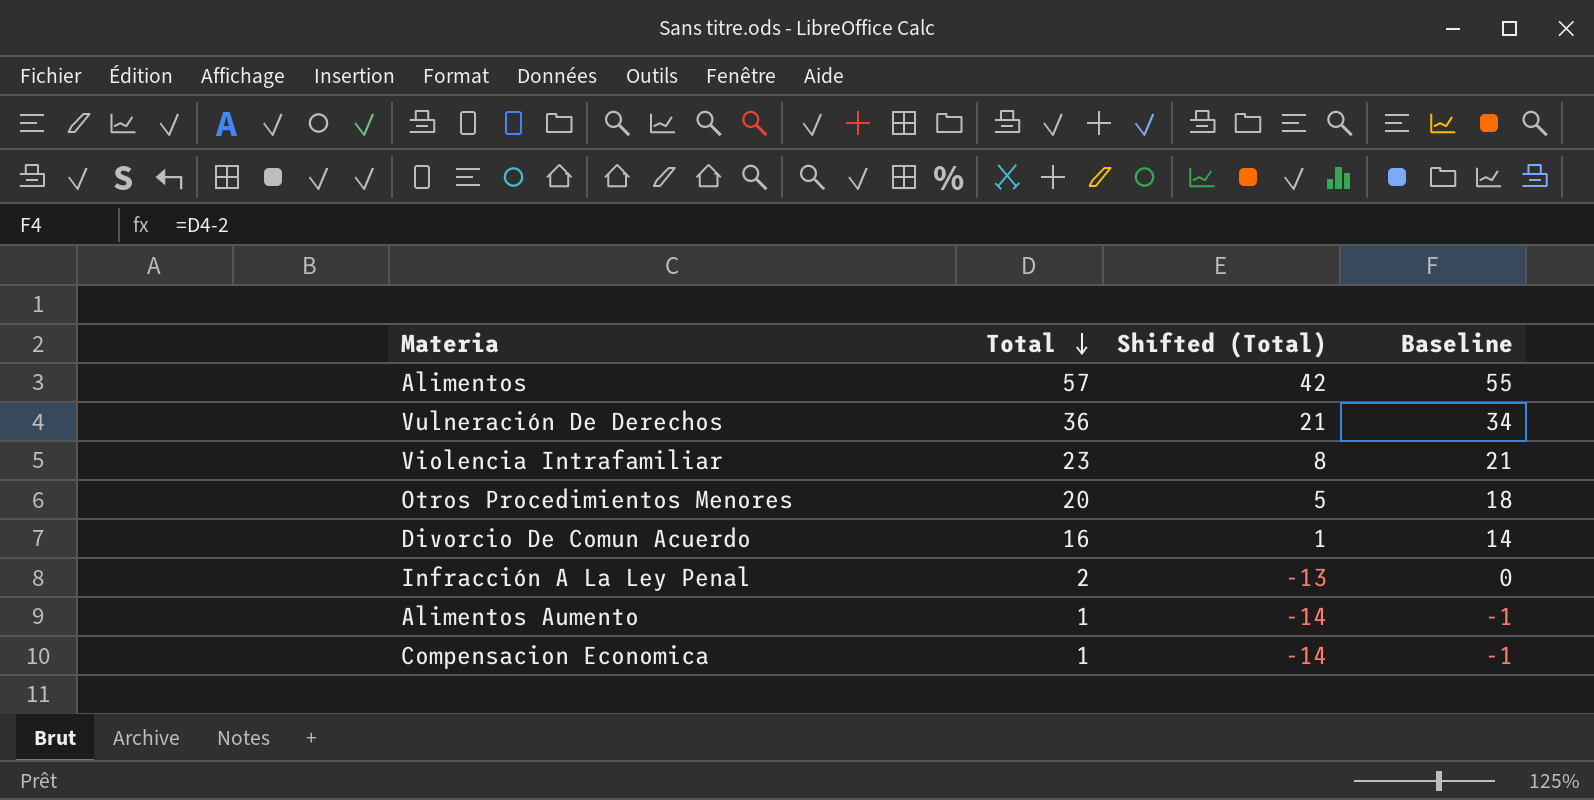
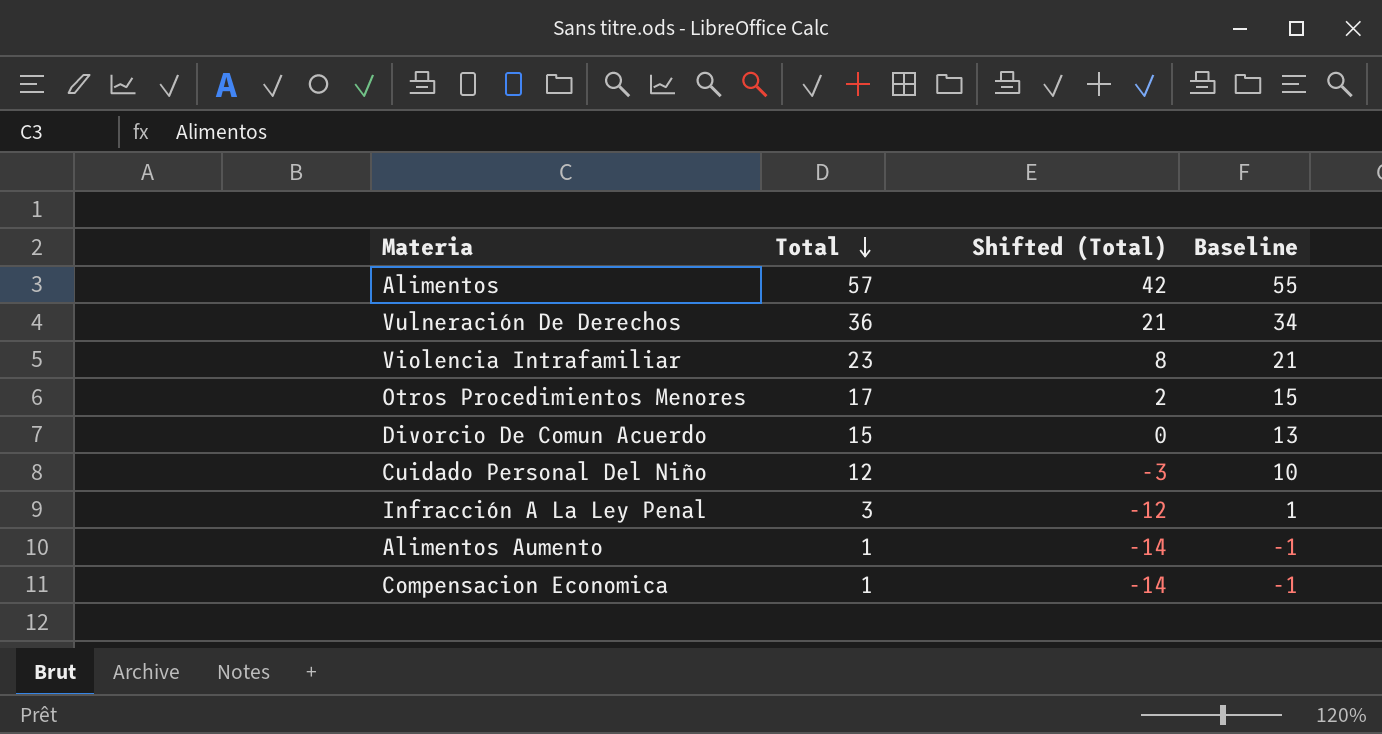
Otros Procedimientos Menores | Total: 20 -> 17
Otros Procedimientos Menores | Shifted (Total): 5 -> 2
Otros Procedimientos Menores | Baseline: 18 -> 15
Divorcio De Comun Acuerdo | Total: 16 -> 15
Divorcio De Comun Acuerdo | Shifted (Total): 1 -> 0
Divorcio De Comun Acuerdo | Baseline: 14 -> 13
row Cuidado Personal Del Niño: none -> 12 | -3 | 10
Infracción A La Ley Penal | Total: 2 -> 3
Infracción A La Ley Penal | Shifted (Total): -13 -> -12
Infracción A La Ley Penal | Baseline: 0 -> 1

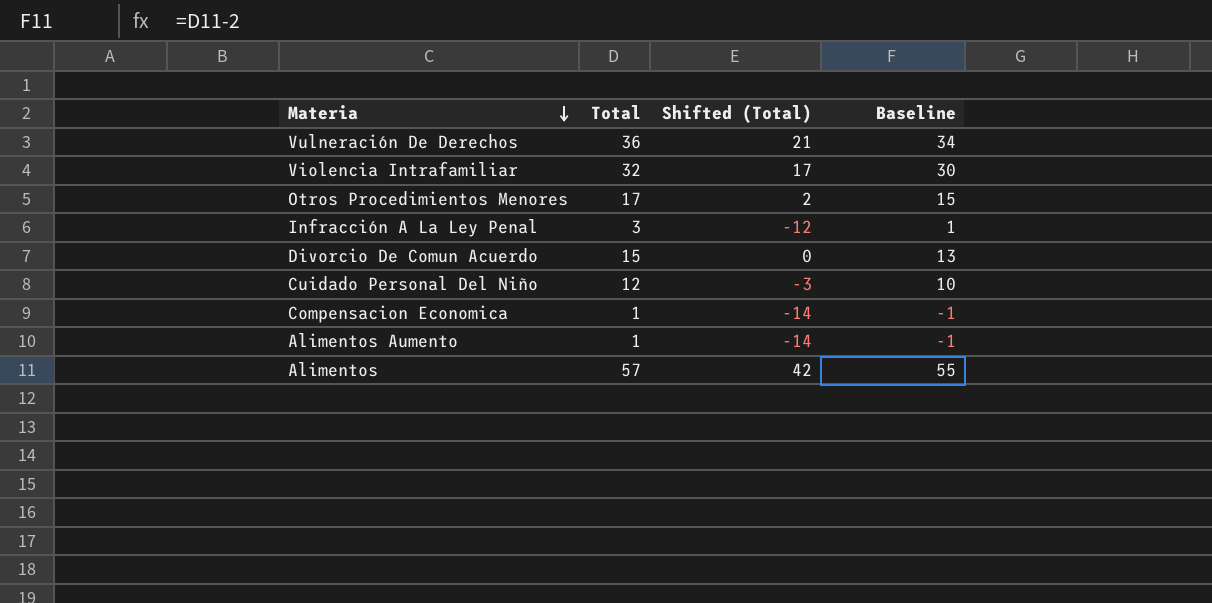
row order: Total descending -> Materia descending
Violencia Intrafamiliar | Total: 23 -> 32
Violencia Intrafamiliar | Shifted (Total): 8 -> 17
Violencia Intrafamiliar | Baseline: 21 -> 30

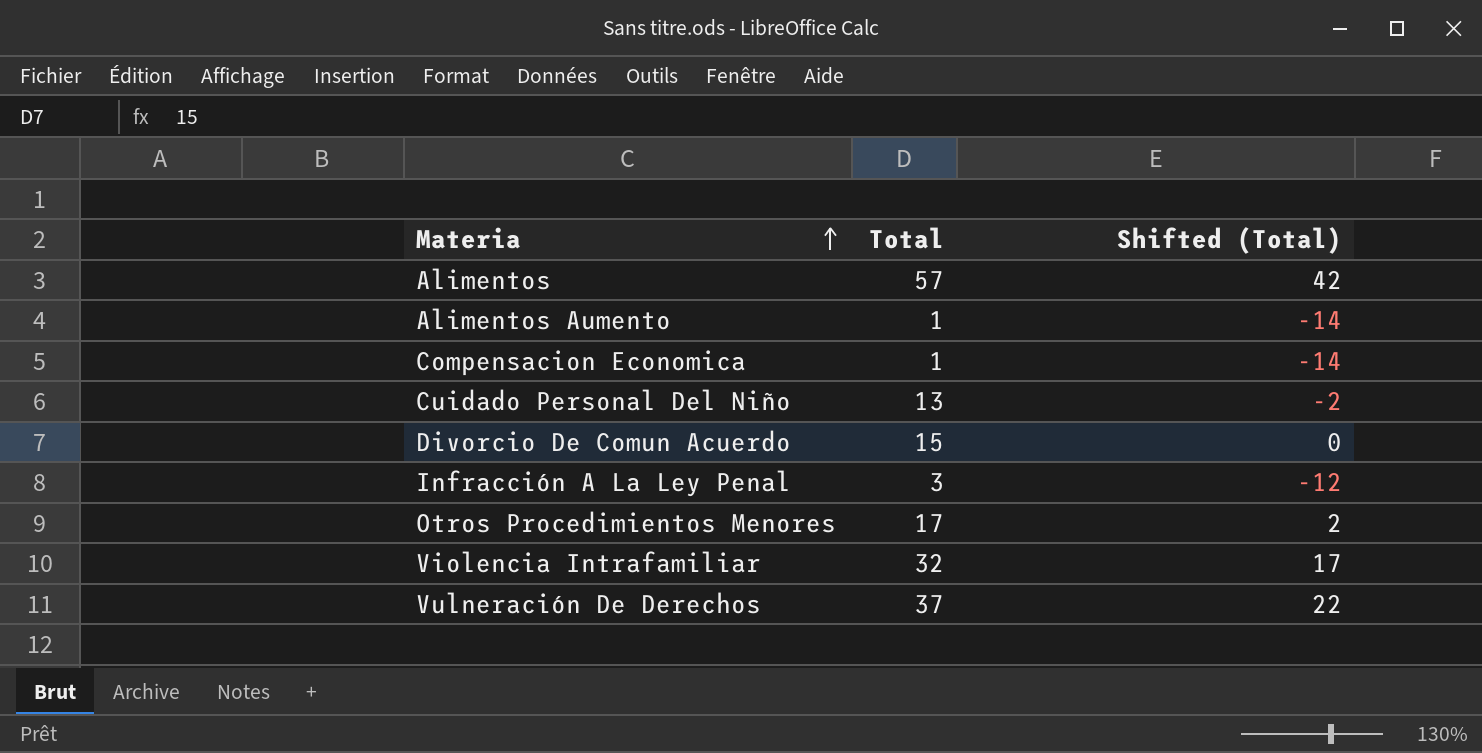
row order: Materia descending -> Materia ascending
column Baseline | formula: [Total] - 2 -> none
Cuidado Personal Del Niño | Total: 12 -> 13
Cuidado Personal Del Niño | Shifted (Total): -3 -> -2
Vulneración De Derechos | Total: 36 -> 37
Vulneración De Derechos | Shifted (Total): 21 -> 22

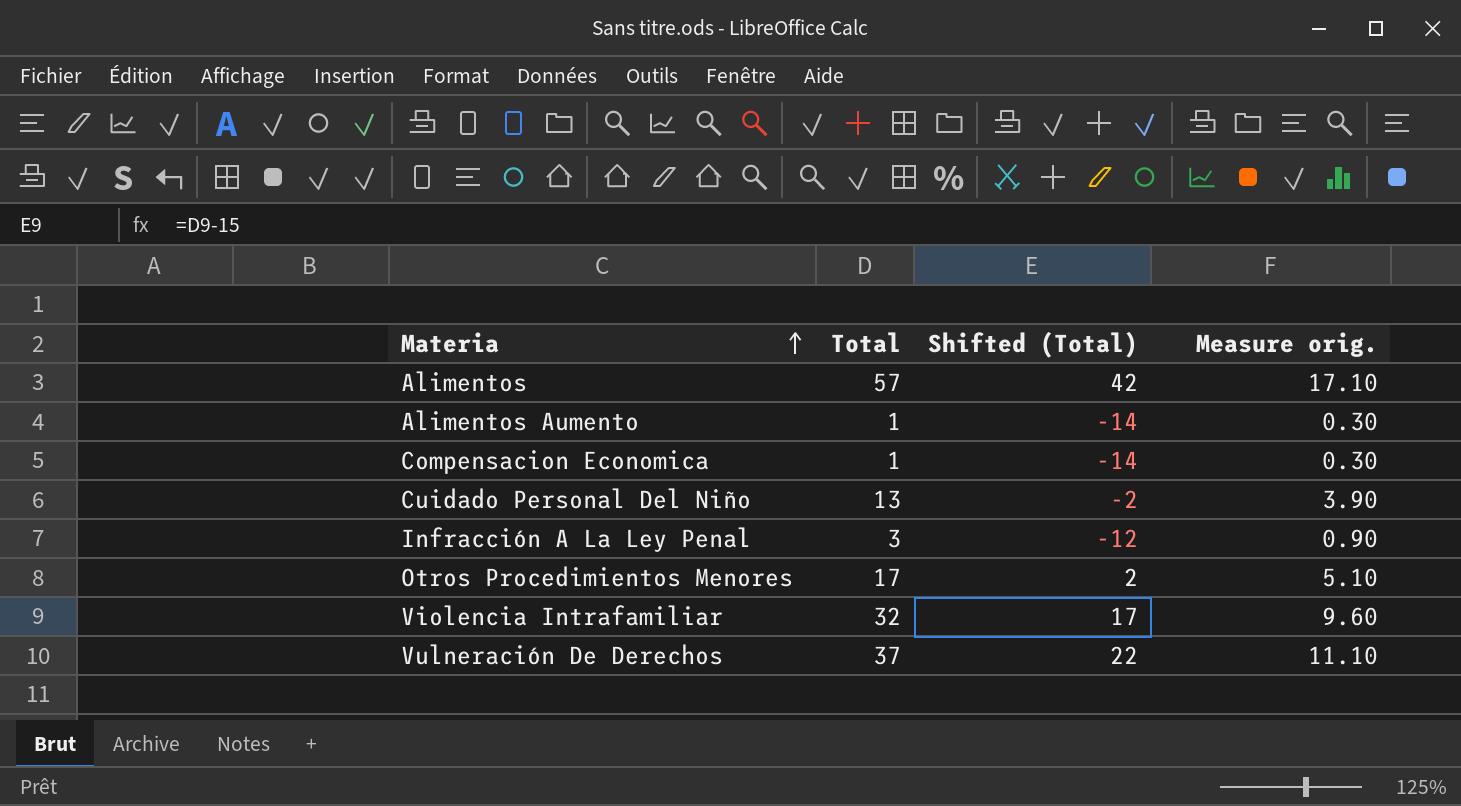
column Measure orig. | formula: none -> [Total] * 0.3
row Divorcio De Comun Acuerdo: 15 | 0 -> none

